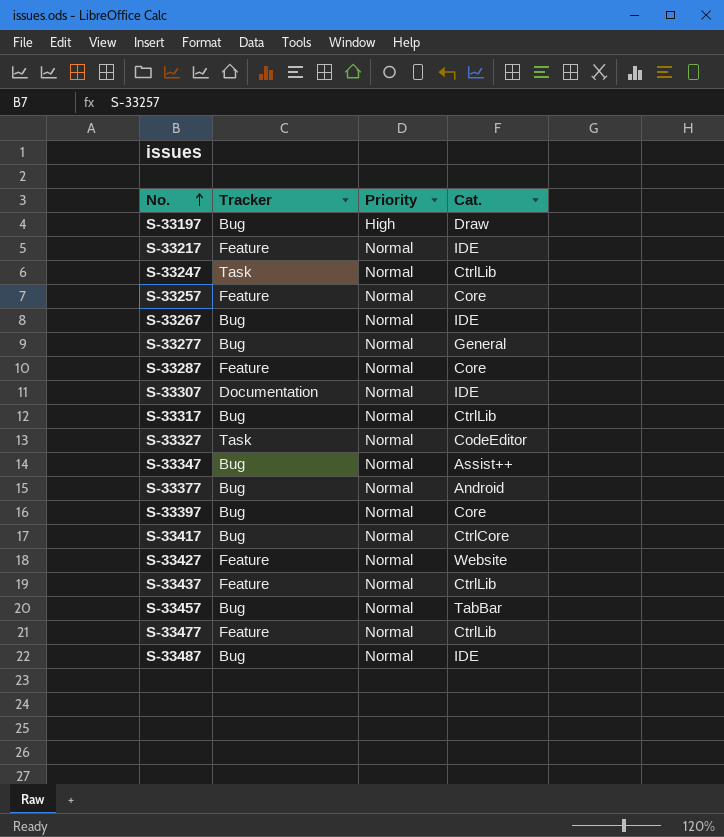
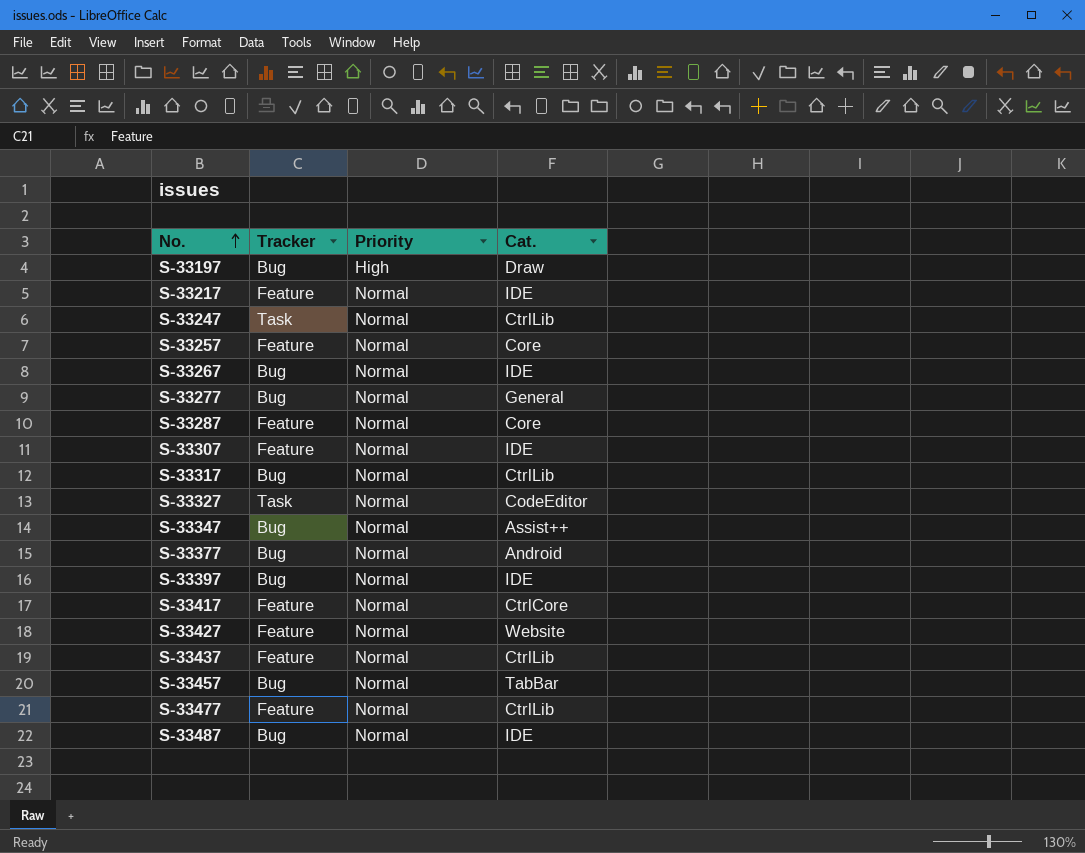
S-33307 | Tracker: Documentation -> Feature
S-33397 | Cat.: Core -> IDE
S-33417 | Tracker: Bug -> Feature

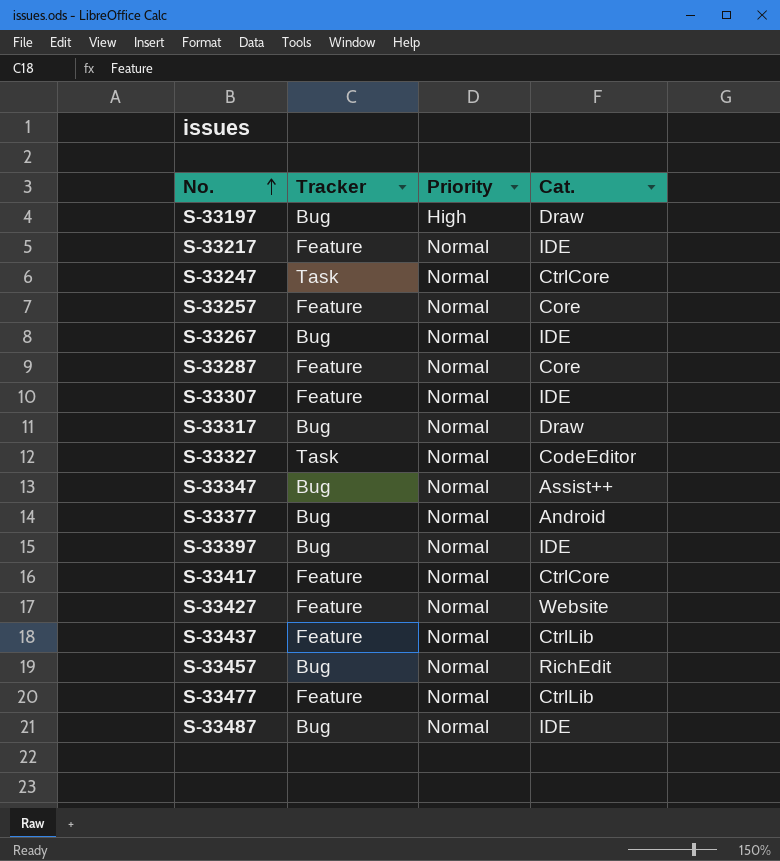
row S-33277: Bug | Normal | General -> none
S-33247 | Cat.: CtrlLib -> CtrlCore
S-33317 | Cat.: CtrlLib -> Draw
S-33457 | Cat.: TabBar -> RichEdit

